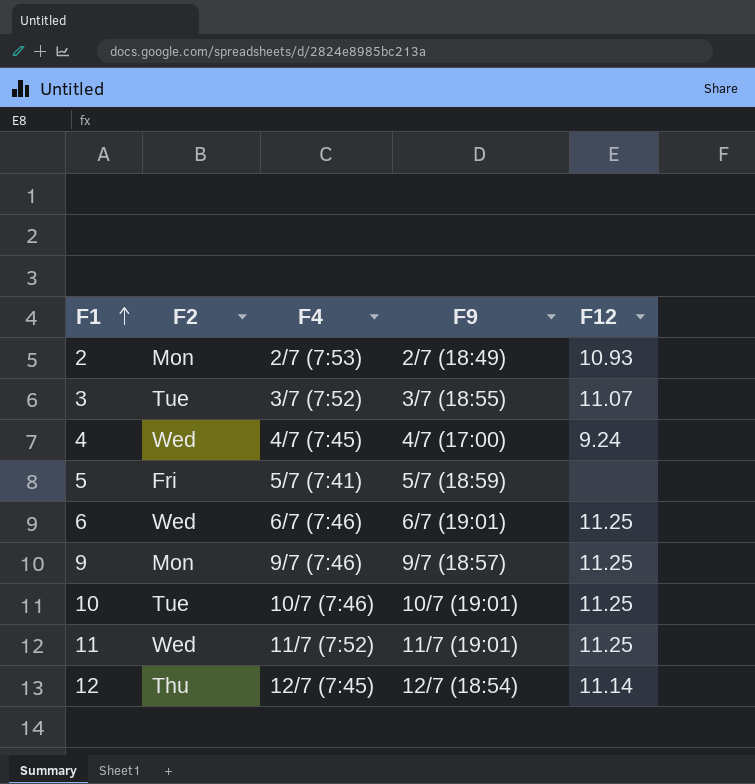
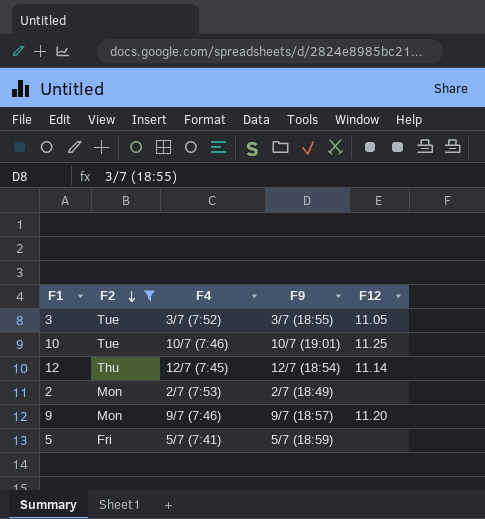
filter: none -> F2 != Wed
row order: F1 ascending -> F2 descending
3 | F12: 11.07 -> 11.05
2 | F12: 10.93 -> none
9 | F12: 11.25 -> 11.20

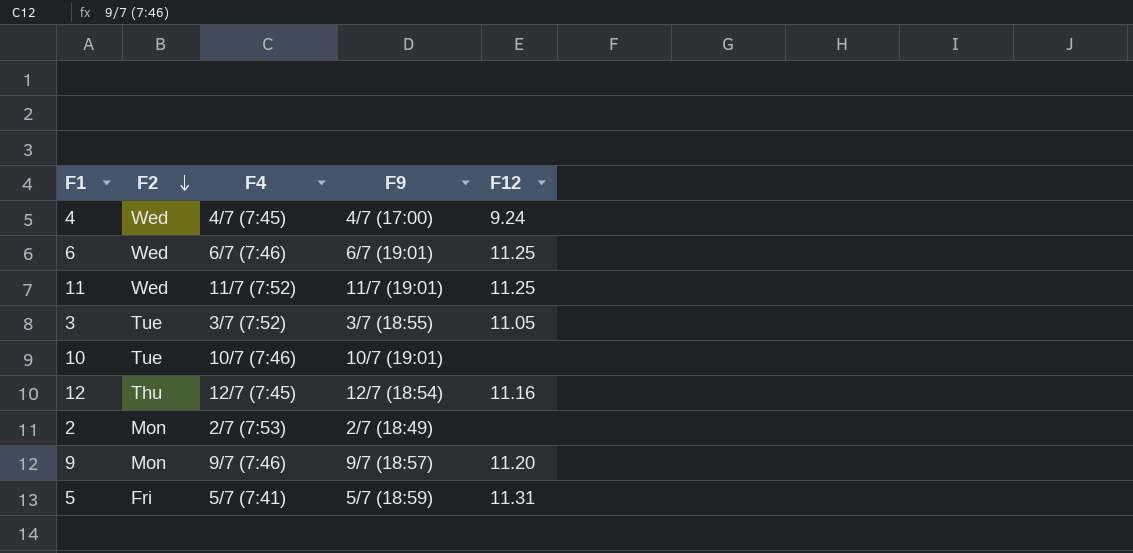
filter: F2 != Wed -> none
10 | F12: 11.25 -> none
12 | F12: 11.14 -> 11.16
5 | F12: none -> 11.31

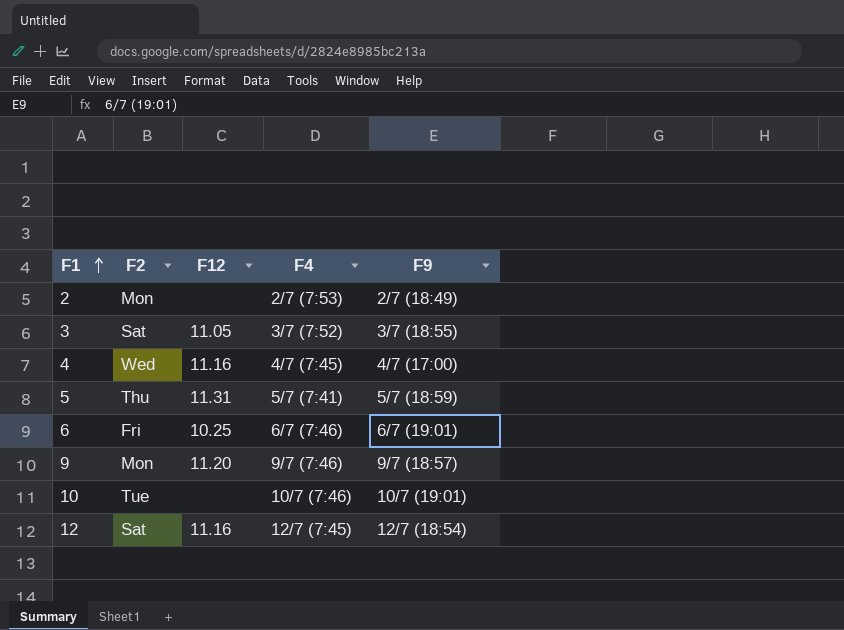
row order: F2 descending -> F1 ascending
column F12 | position: 5 -> 3
row 11: Wed | 11/7 (7:52) | 11/7 (19:01) | 11.25 -> none
3 | F2: Tue -> Sat
4 | F12: 9.24 -> 11.16
5 | F2: Fri -> Thu
6 | F2: Wed -> Fri
6 | F12: 11.25 -> 10.25
12 | F2: Thu -> Sat

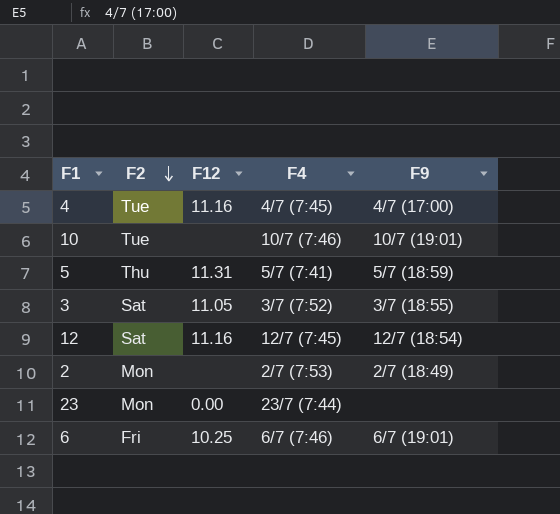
row order: F1 ascending -> F2 descending
row 9: Mon | 11.20 | 9/7 (7:46) | 9/7 (18:57) -> none
4 | F2: Wed -> Tue
row 23: none -> Mon | 0.00 | 23/7 (7:44) | none

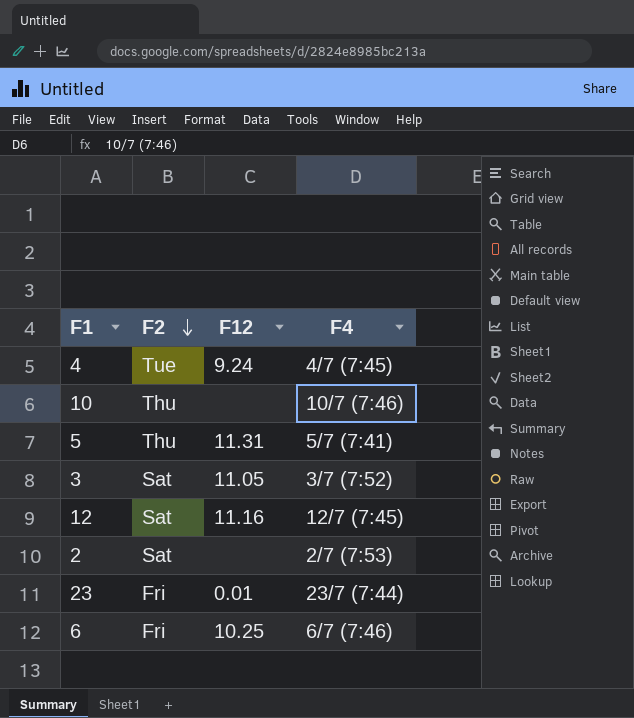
column F9 | position: 5 -> none
4 | F12: 11.16 -> 9.24
10 | F2: Tue -> Thu
2 | F2: Mon -> Sat
23 | F2: Mon -> Fri
23 | F12: 0.00 -> 0.01

